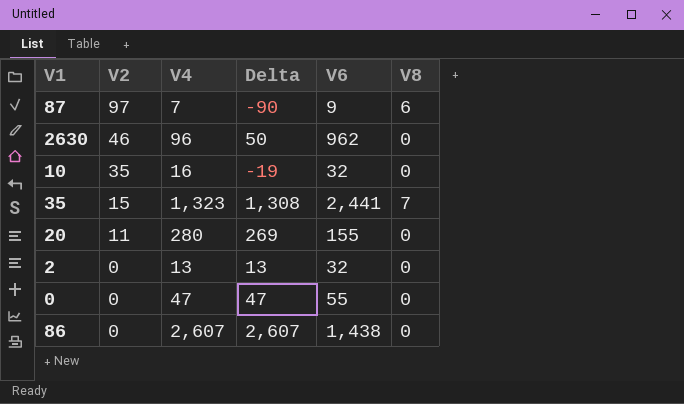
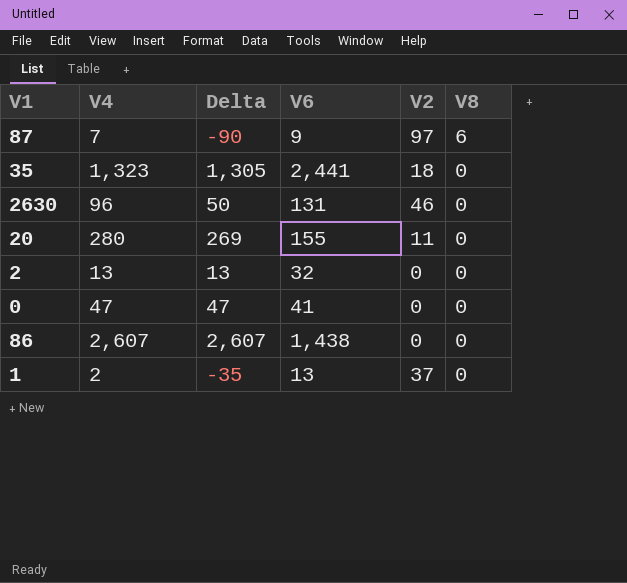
row order: V2 descending -> V8 descending
column V2 | position: 2 -> 5
row 10: 35 | 16 | -19 | 32 | 0 -> none
35 | Delta: 1,308 -> 1,305
35 | V2: 15 -> 18
35 | V8: 7 -> 0
2630 | V6: 962 -> 131
0 | V6: 55 -> 41
row 1: none -> 2 | -35 | 13 | 37 | 0

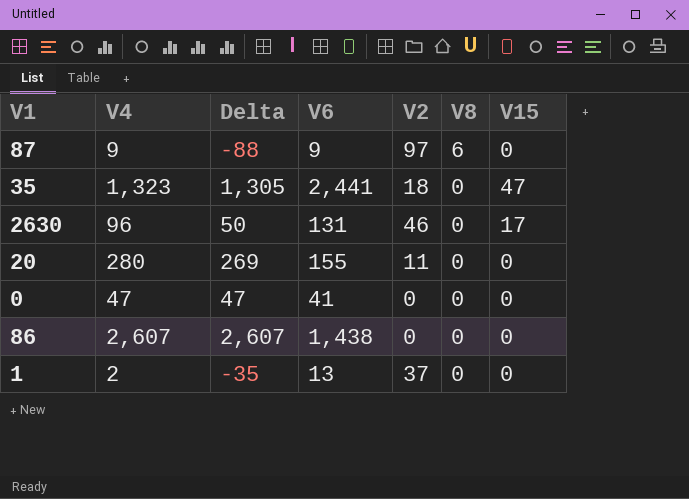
column V15 | position: none -> 7
row 2: 13 | 13 | 32 | 0 | 0 -> none
87 | V4: 7 -> 9
87 | Delta: -90 -> -88

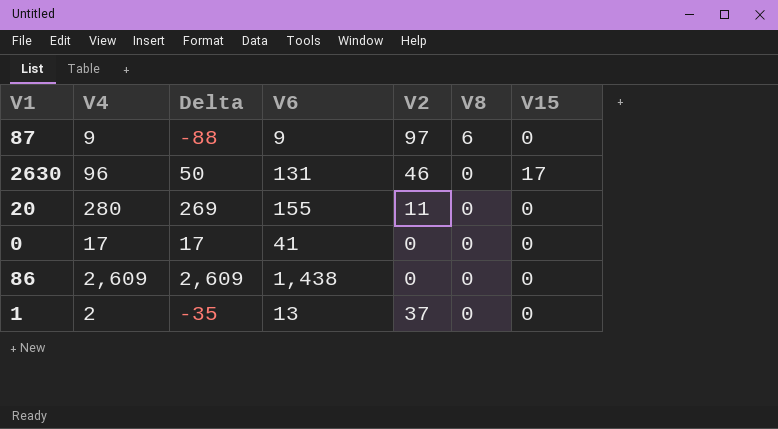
row 35: 1,323 | 1,305 | 2,441 | 18 | 0 | 47 -> none
0 | V4: 47 -> 17
0 | Delta: 47 -> 17
86 | V4: 2,607 -> 2,609
86 | Delta: 2,607 -> 2,609

